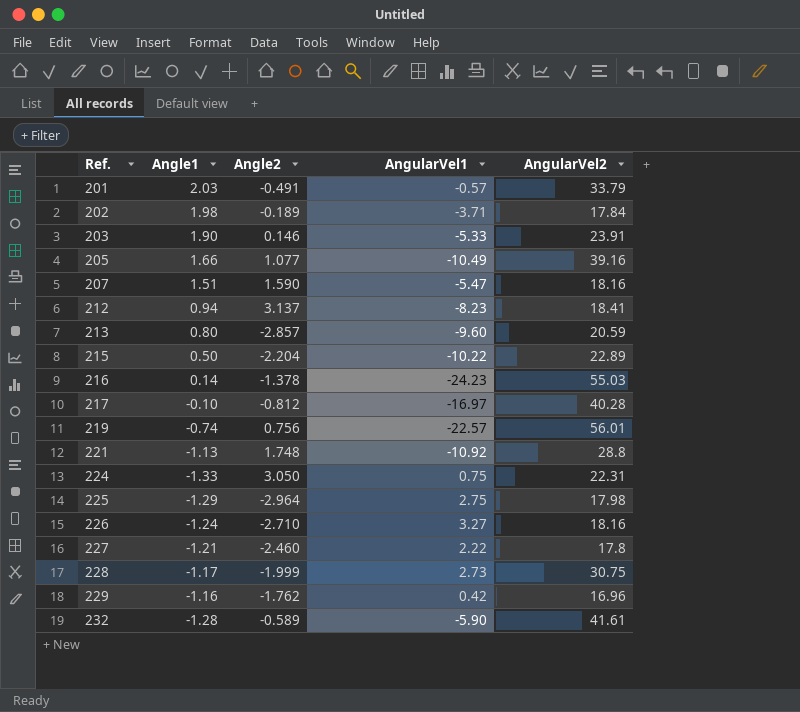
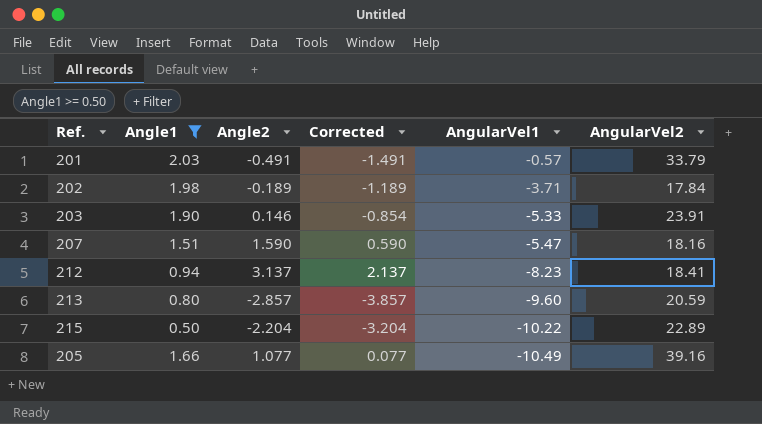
filter: none -> Angle1 >= 0.50
row order: Ref. ascending -> AngularVel1 descending
column Corrected | formula: none -> [Angle2] - 1

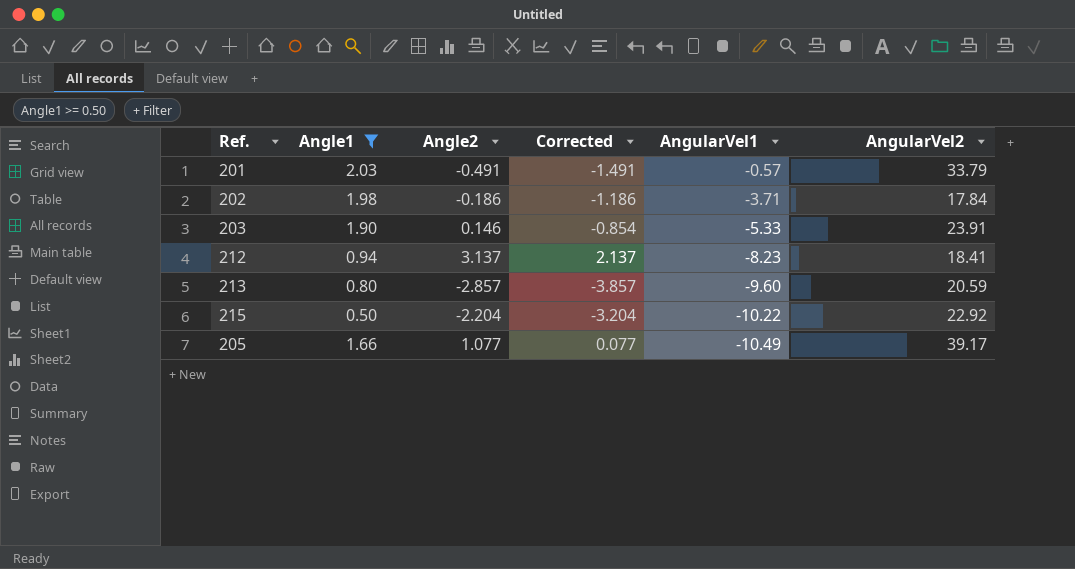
row 207: 1.51 | 1.590 | 0.590 | -5.47 | 18.16 -> none
202 | Angle2: -0.189 -> -0.186
202 | Corrected: -1.189 -> -1.186
215 | AngularVel2: 22.89 -> 22.92
205 | AngularVel2: 39.16 -> 39.17

